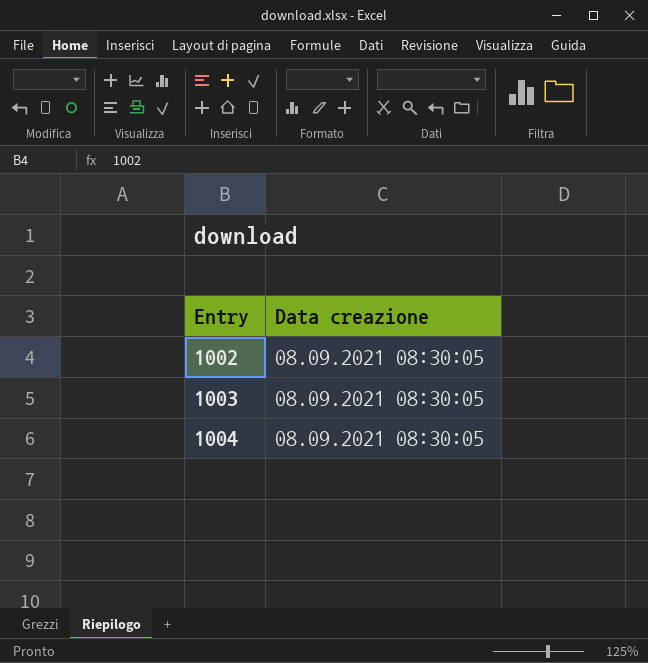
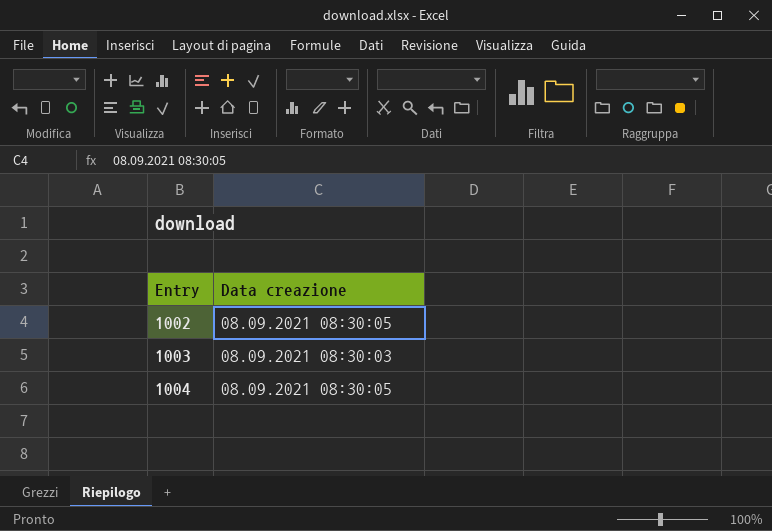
1003 | Data creazione: 08.09.2021 08:30:05 -> 08.09.2021 08:30:03

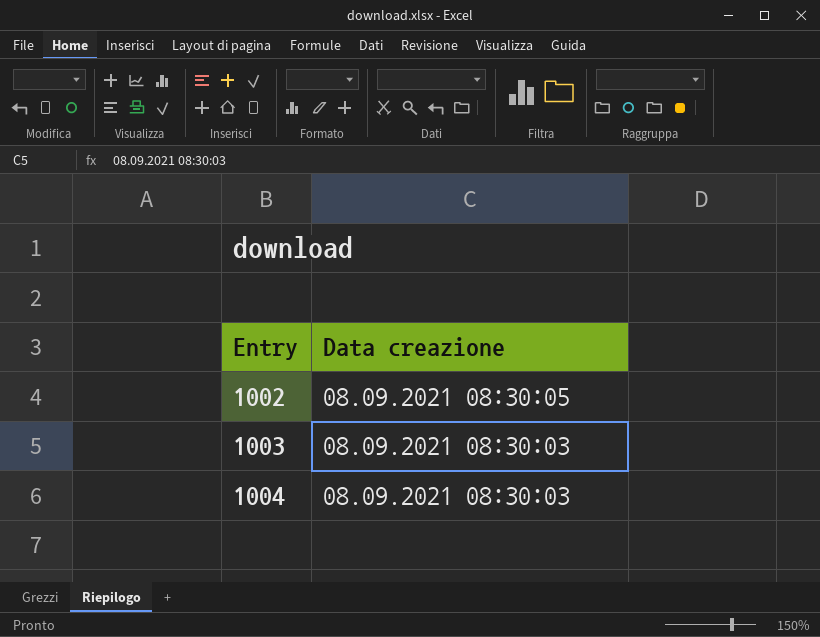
1004 | Data creazione: 08.09.2021 08:30:05 -> 08.09.2021 08:30:03

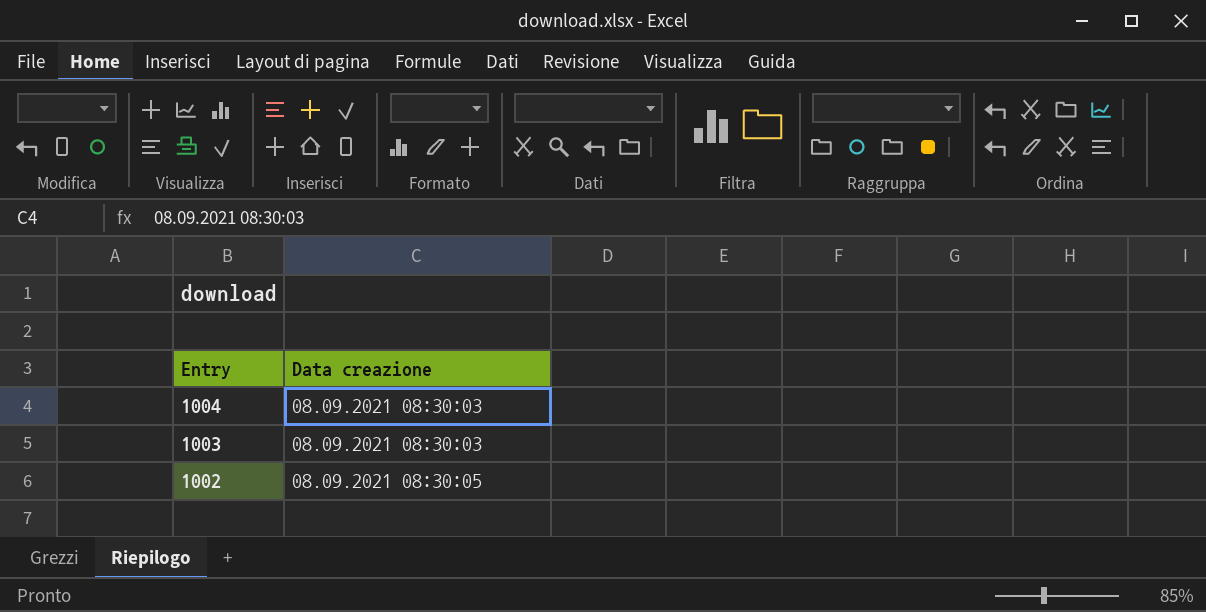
row order: Entry ascending -> Entry descending

